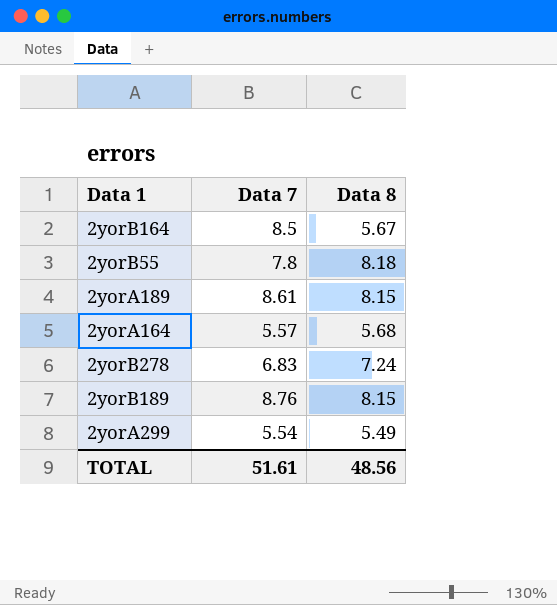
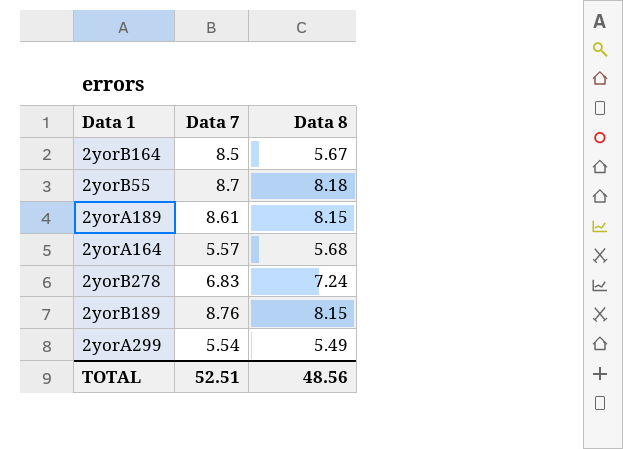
2yorB55 | Data 7: 7.8 -> 8.7
TOTAL | Data 7: 51.61 -> 52.51

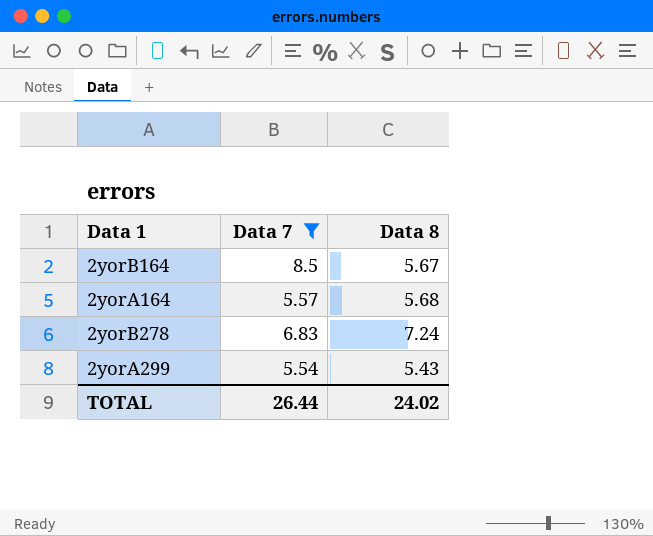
filter: none -> Data 7 <= 8.5
2yorA299 | Data 8: 5.49 -> 5.43
TOTAL | Data 7: 52.51 -> 26.44
TOTAL | Data 8: 48.56 -> 24.02

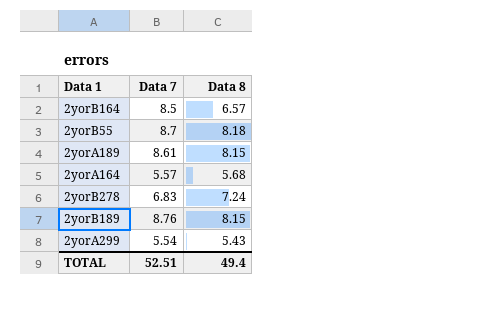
filter: Data 7 <= 8.5 -> none
2yorB164 | Data 8: 5.67 -> 6.57
TOTAL | Data 7: 26.44 -> 52.51
TOTAL | Data 8: 24.02 -> 49.4

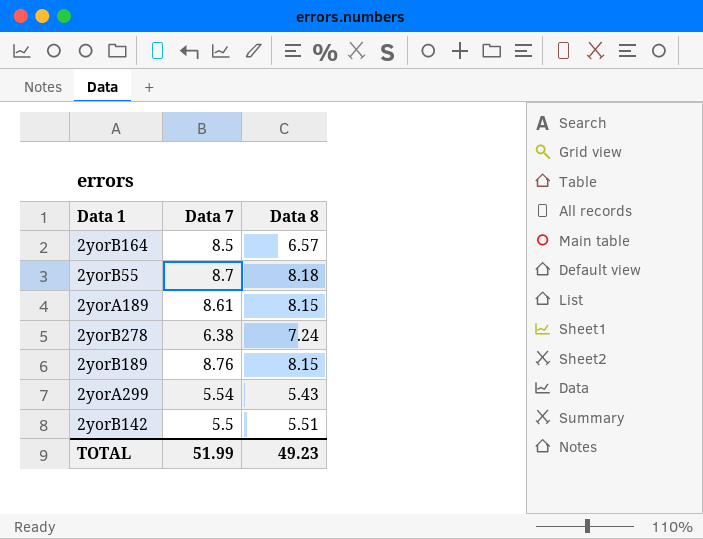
row 2yorA164: 5.57 | 5.68 -> none
2yorB278 | Data 7: 6.83 -> 6.38
row 2yorB142: none -> 5.5 | 5.51
TOTAL | Data 7: 52.51 -> 51.99
TOTAL | Data 8: 49.4 -> 49.23

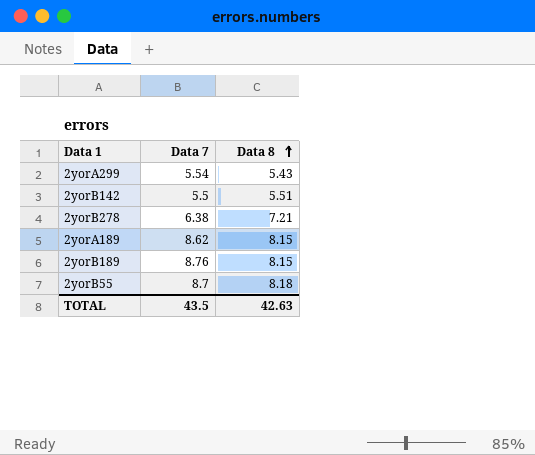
row order: none -> Data 8 ascending
row 2yorB164: 8.5 | 6.57 -> none
2yorB278 | Data 8: 7.24 -> 7.21
2yorA189 | Data 7: 8.61 -> 8.62
TOTAL | Data 7: 51.99 -> 43.5
TOTAL | Data 8: 49.23 -> 42.63

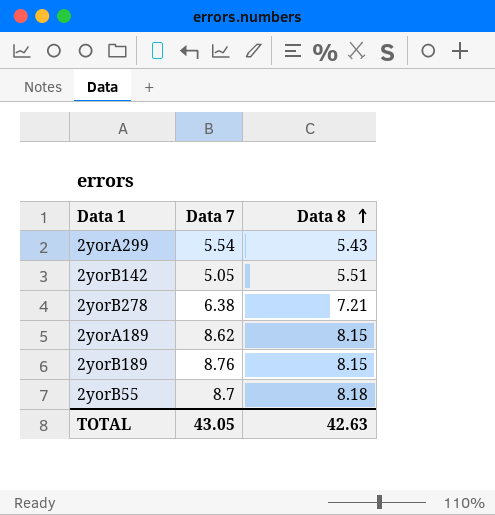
2yorB142 | Data 7: 5.5 -> 5.05
TOTAL | Data 7: 43.5 -> 43.05

